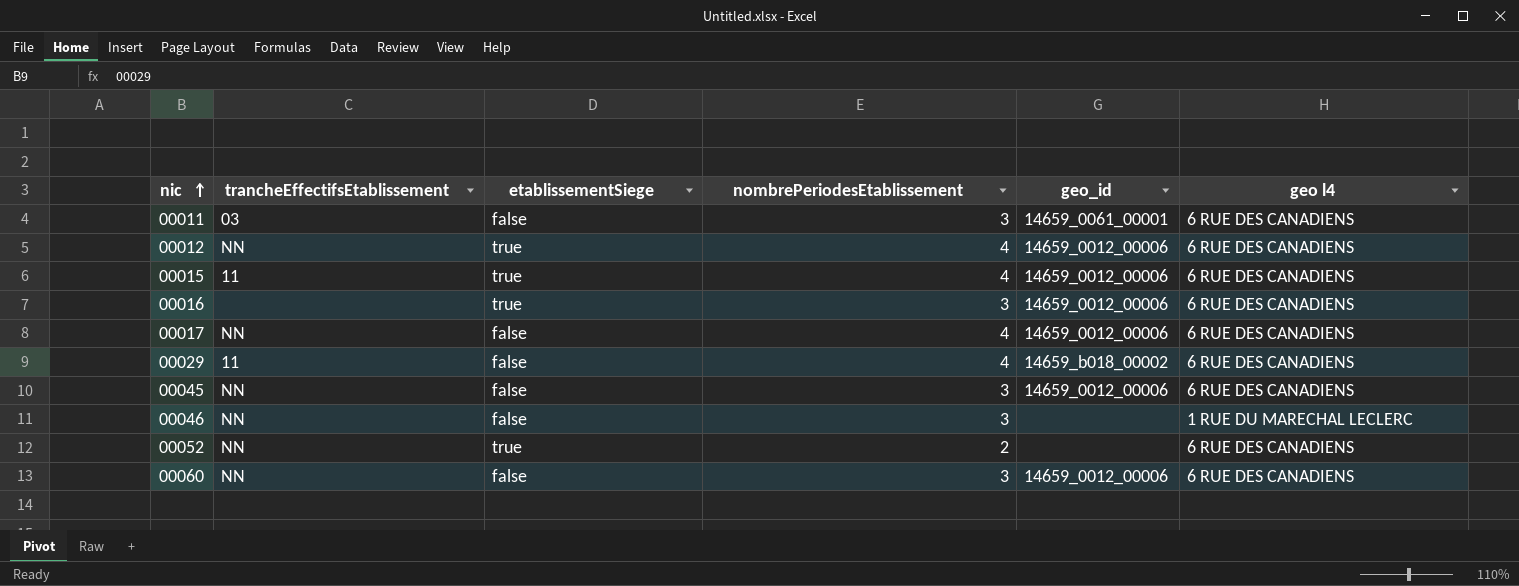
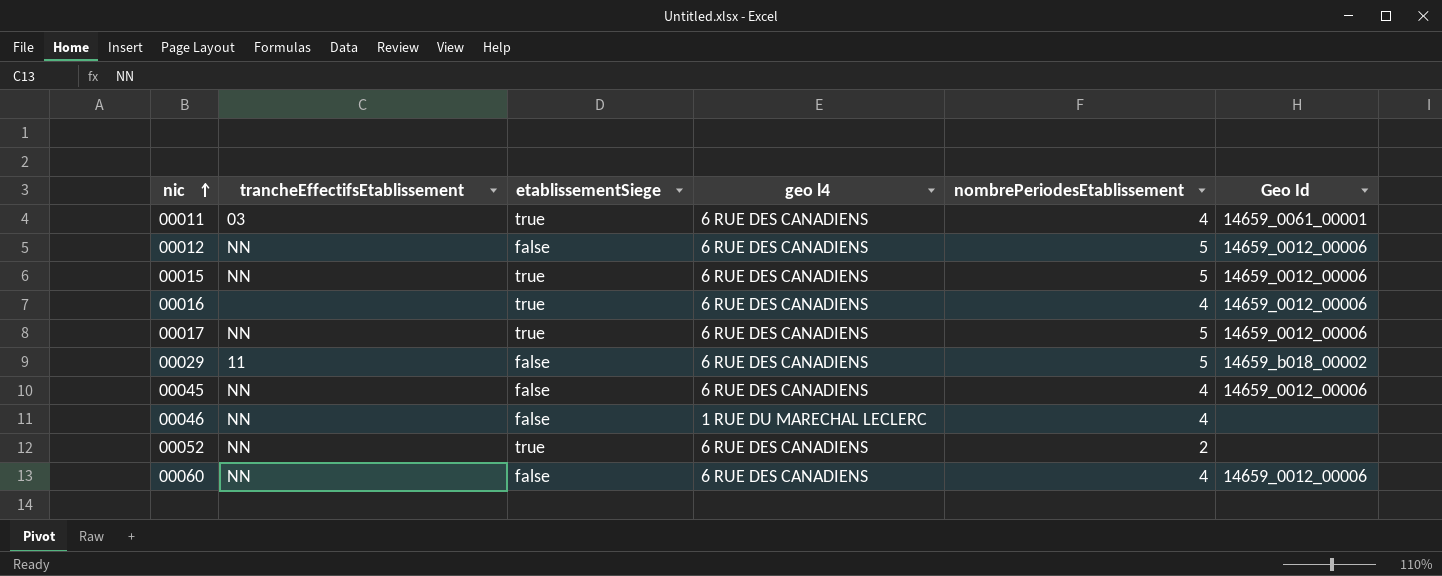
column geo l4 | position: 6 -> 4
column name: geo_id -> Geo Id
00011 | etablissementSiege: false -> true
00011 | nombrePeriodesEtablissement: 3 -> 4
00012 | etablissementSiege: true -> false
00012 | nombrePeriodesEtablissement: 4 -> 5
00015 | trancheEffectifsEtablissement: 11 -> NN
00015 | nombrePeriodesEtablissement: 4 -> 5
00016 | nombrePeriodesEtablissement: 3 -> 4
00017 | etablissementSiege: false -> true
00017 | nombrePeriodesEtablissement: 4 -> 5
00029 | nombrePeriodesEtablissement: 4 -> 5
00045 | nombrePeriodesEtablissement: 3 -> 4
00046 | nombrePeriodesEtablissement: 3 -> 4
00060 | nombrePeriodesEtablissement: 3 -> 4

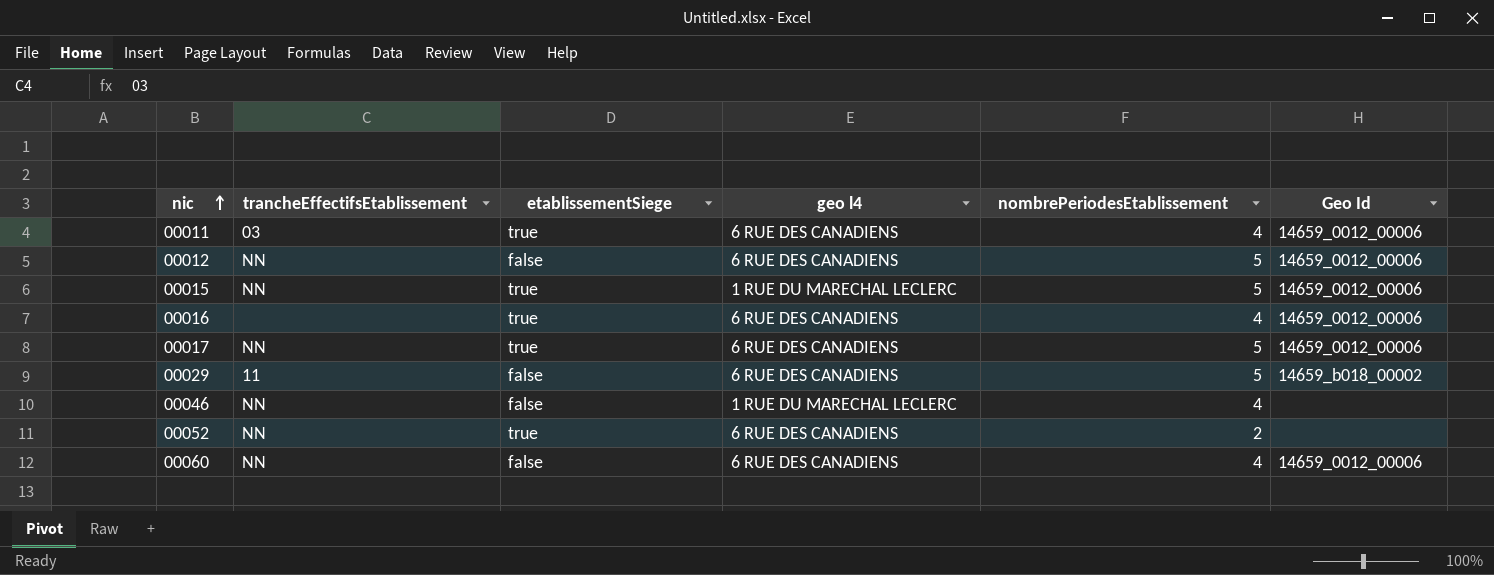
row 00045: NN | false | 6 RUE DES CANADIENS | 4 | 14659_0012_00006 -> none
00011 | Geo Id: 14659_0061_00001 -> 14659_0012_00006
00015 | geo l4: 6 RUE DES CANADIENS -> 1 RUE DU MARECHAL LECLERC

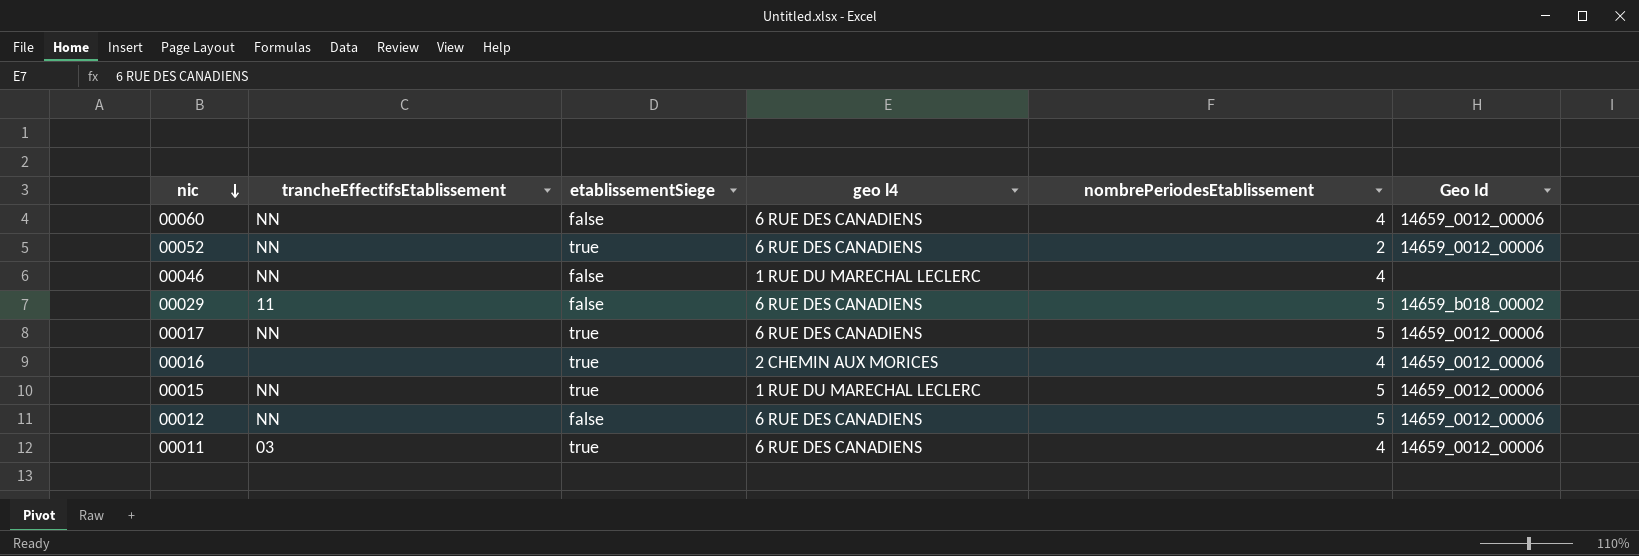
row order: nic ascending -> nic descending
00052 | Geo Id: none -> 14659_0012_00006
00016 | geo l4: 6 RUE DES CANADIENS -> 2 CHEMIN AUX MORICES

